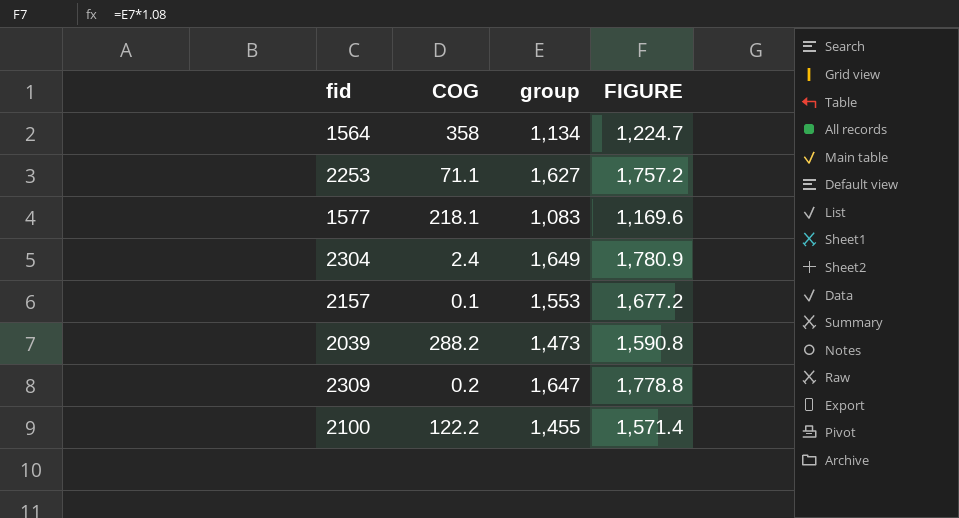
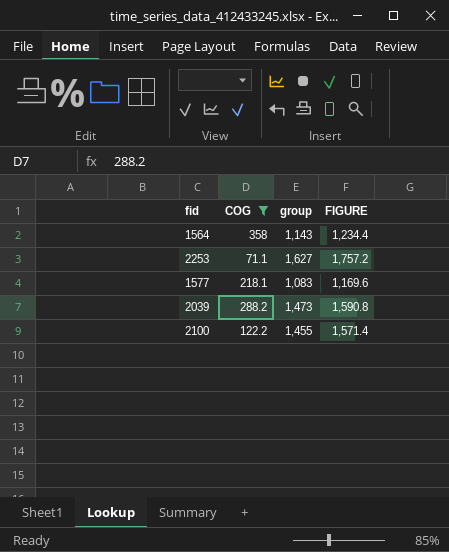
filter: none -> COG >= 71.1
1564 | group: 1,134 -> 1,143
1564 | FIGURE: 1,224.7 -> 1,234.4

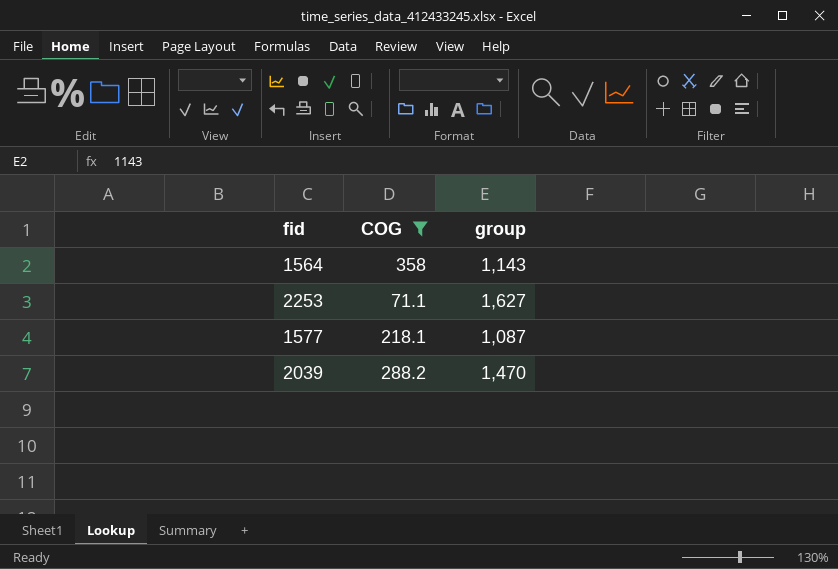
column FIGURE | formula: [group] * 1.08 -> none
row 2100: 122.2 | 1,455 | 1,571.4 -> none
1577 | group: 1,083 -> 1,087
2039 | group: 1,473 -> 1,470

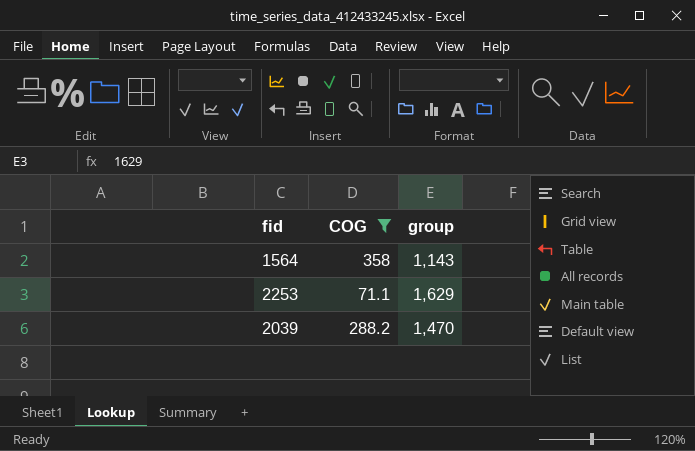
row 1577: 218.1 | 1,087 -> none
2253 | group: 1,627 -> 1,629

